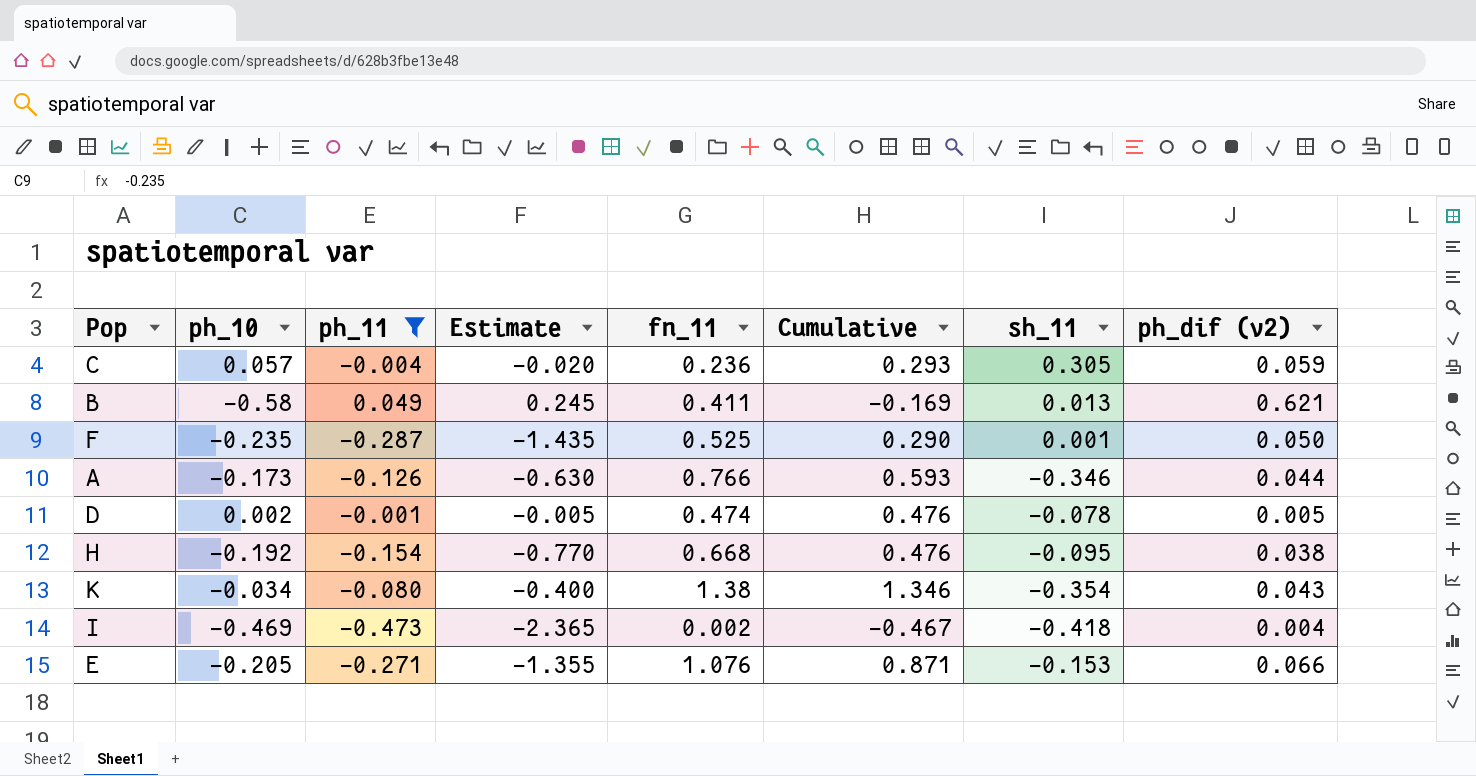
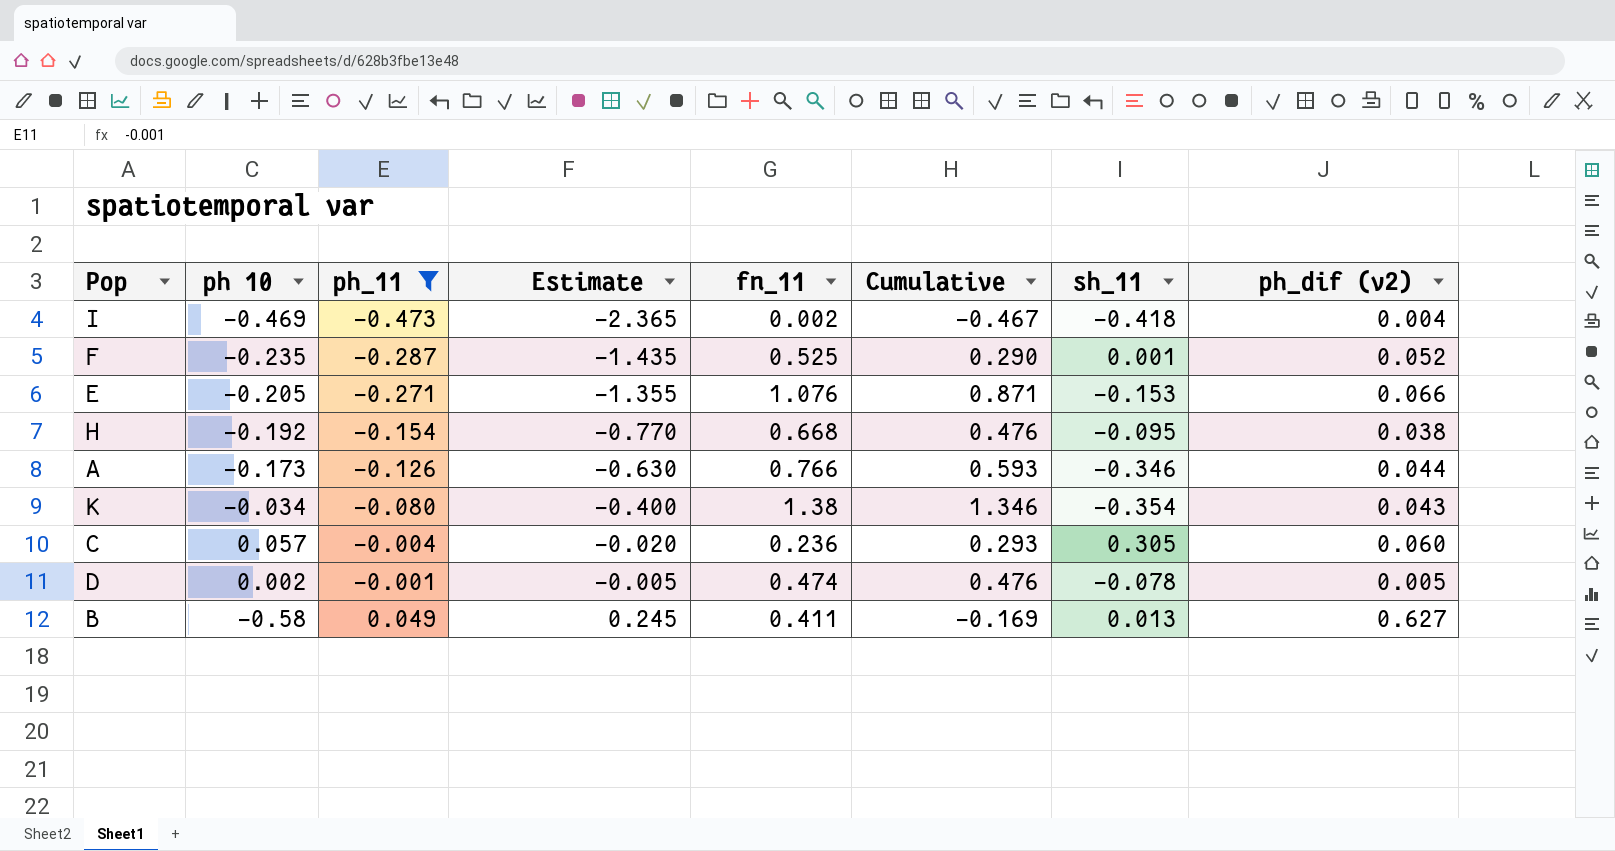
row order: none -> ph_11 ascending
column name: ph_10 -> ph 10
F | ph_dif (v2): 0.050 -> 0.052
C | ph_dif (v2): 0.059 -> 0.060
B | ph_dif (v2): 0.621 -> 0.627

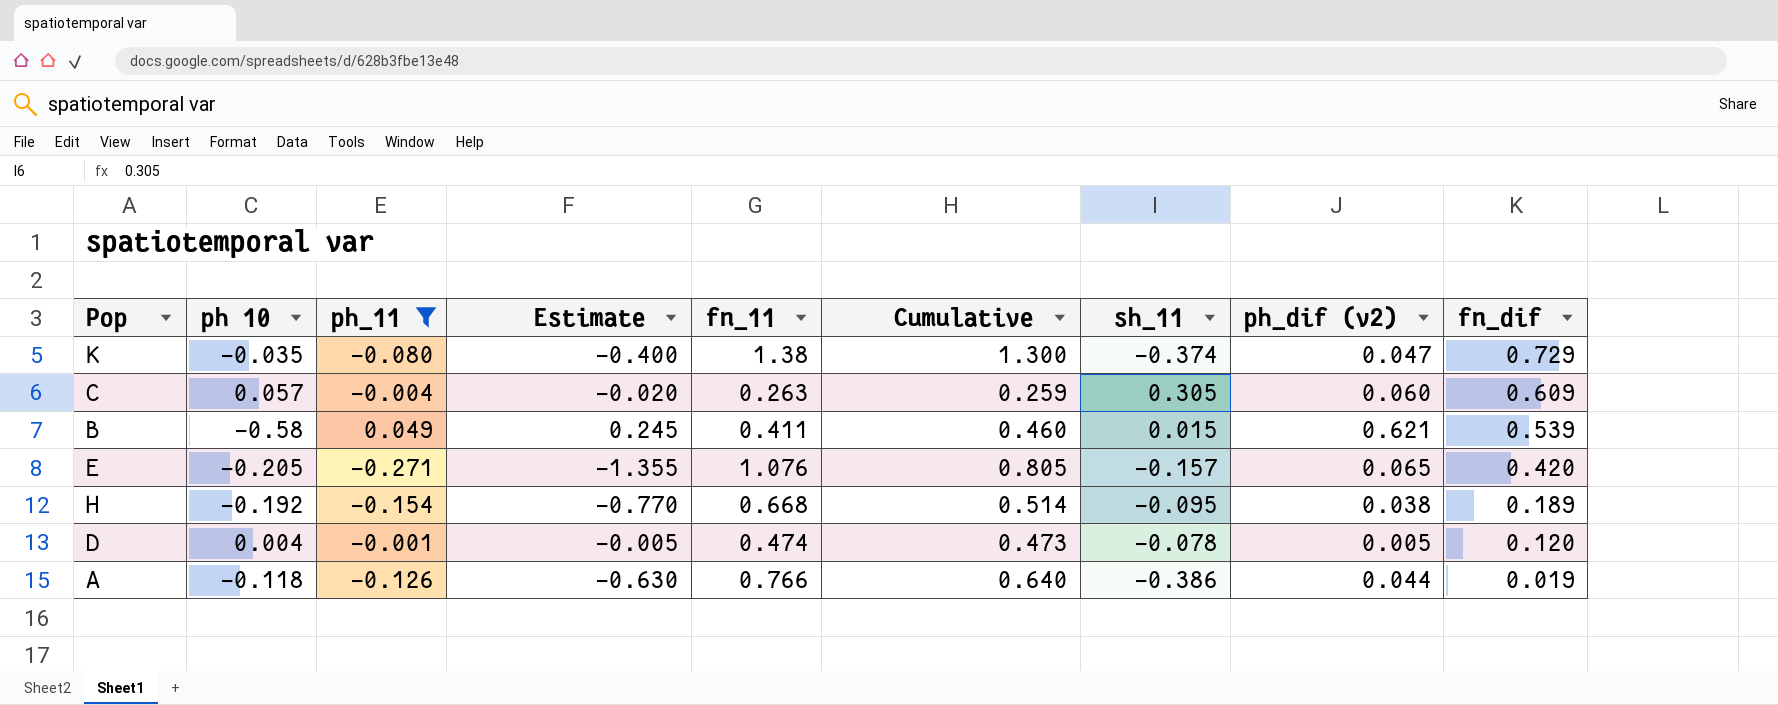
row order: ph_11 ascending -> fn_dif descending
column Cumulative | formula: [ph 10] + [fn_11] -> [ph_11] + [fn_11]
column fn_dif | position: none -> 9
row I: -0.469 | -0.473 | -2.365 | 0.002 | -0.467 | -0.418 | 0.004 -> none
row F: -0.235 | -0.287 | -1.435 | 0.525 | 0.290 | 0.001 | 0.052 -> none
K | ph 10: -0.034 -> -0.035
K | sh_11: -0.354 -> -0.374
K | ph_dif (v2): 0.043 -> 0.047
C | fn_11: 0.236 -> 0.263
B | sh_11: 0.013 -> 0.015
B | ph_dif (v2): 0.627 -> 0.621
E | sh_11: -0.153 -> -0.157
E | ph_dif (v2): 0.066 -> 0.065
D | ph 10: 0.002 -> 0.004
A | ph 10: -0.173 -> -0.118
A | sh_11: -0.346 -> -0.386

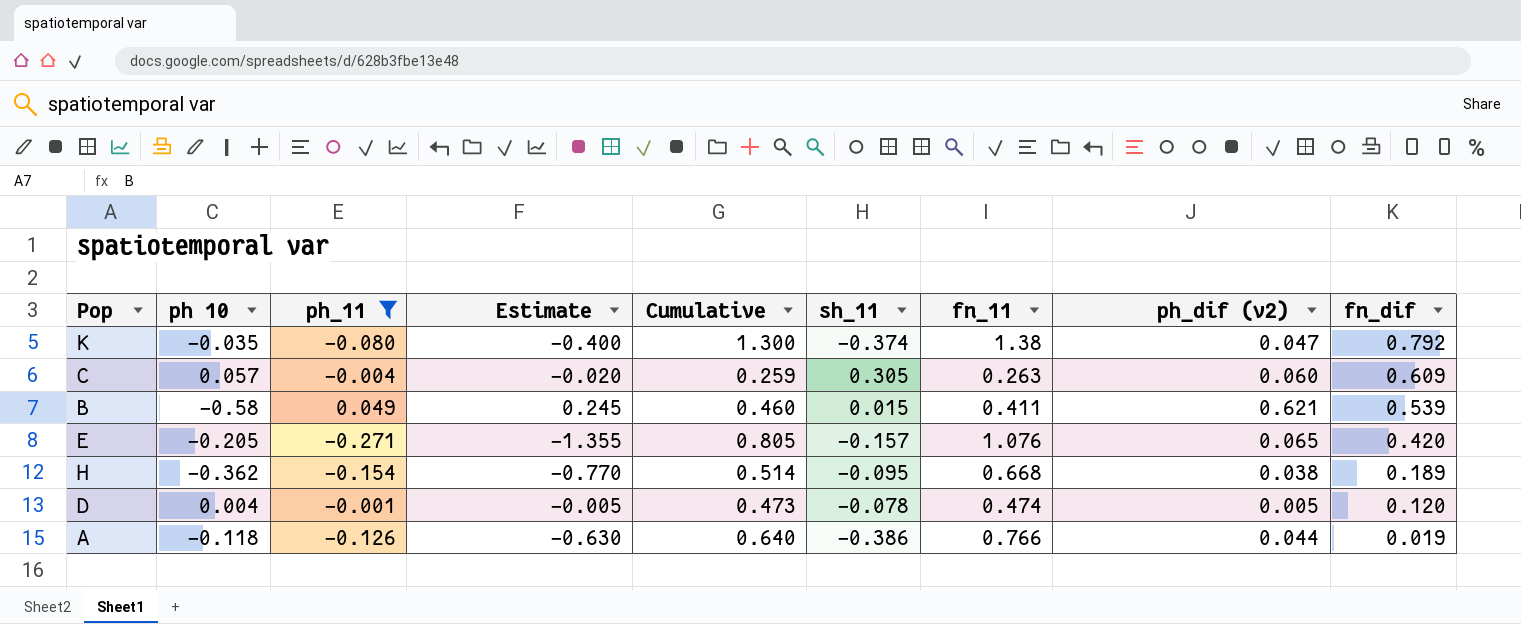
column fn_11 | position: 5 -> 7
K | fn_dif: 0.729 -> 0.792
H | ph 10: -0.192 -> -0.362

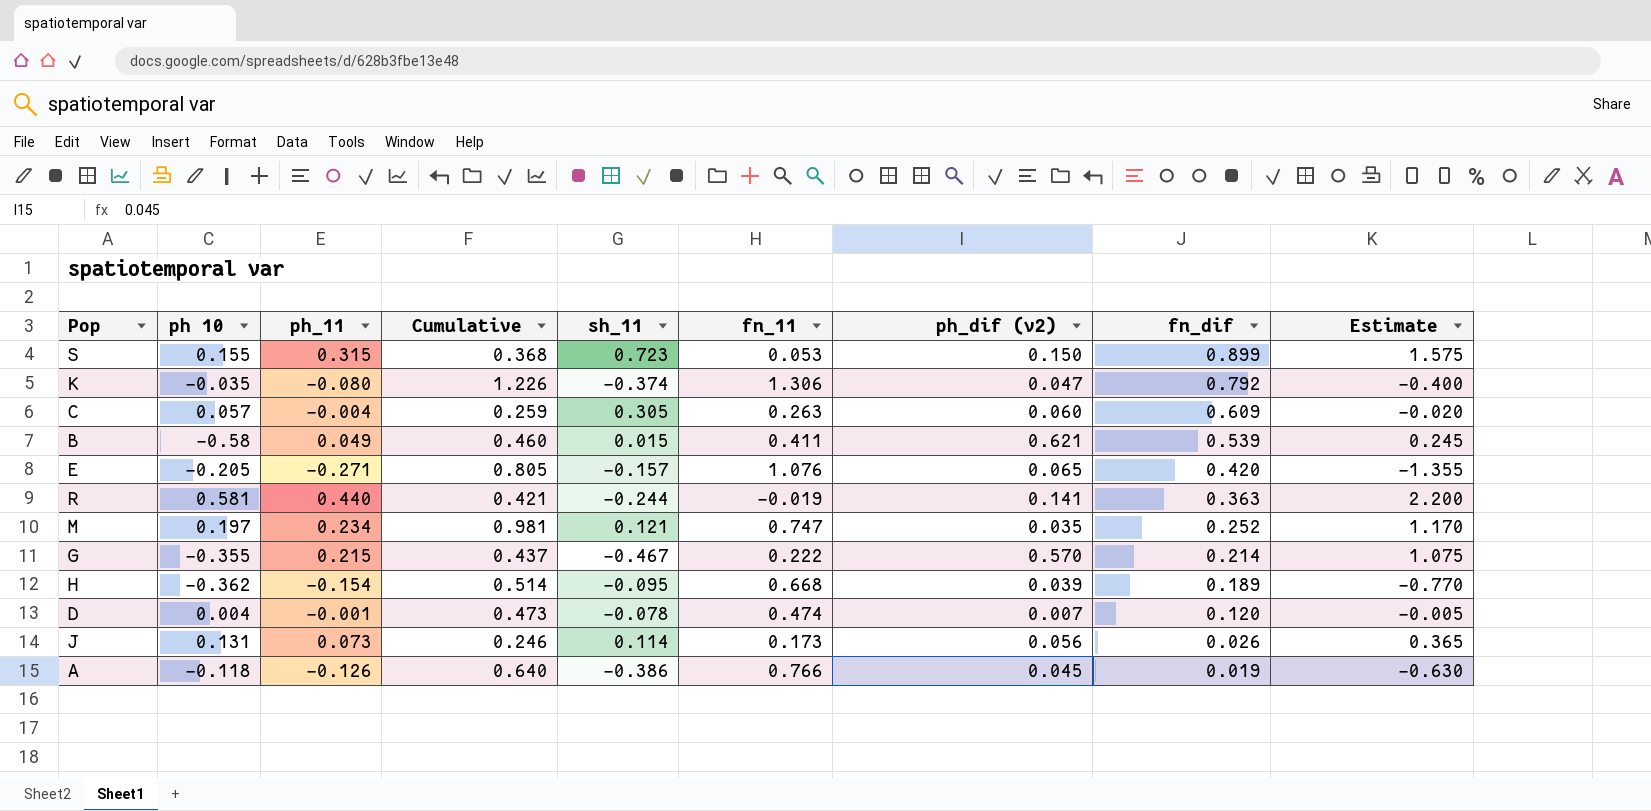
filter: ph_11 <= 0.049 -> none
column Estimate | position: 4 -> 9
K | Cumulative: 1.300 -> 1.226
K | fn_11: 1.38 -> 1.306
H | ph_dif (v2): 0.038 -> 0.039
D | ph_dif (v2): 0.005 -> 0.007
A | ph_dif (v2): 0.044 -> 0.045

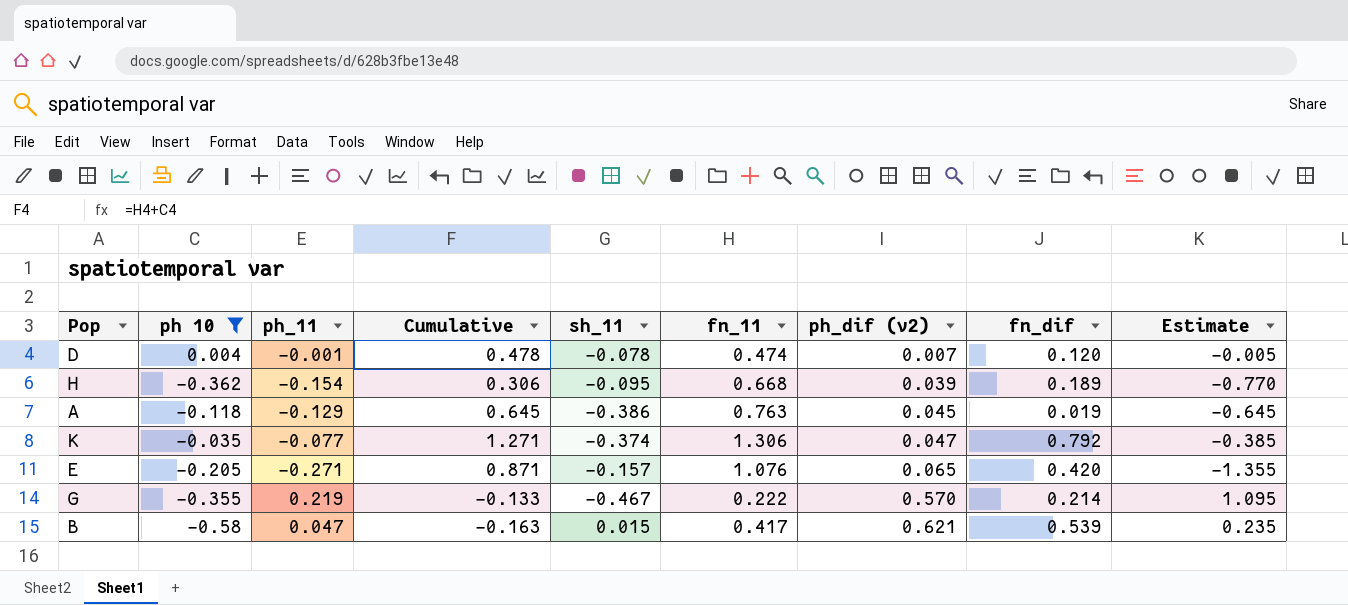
filter: none -> ph 10 <= 0.004
row order: fn_dif descending -> ph_dif (v2) ascending
column Cumulative | formula: [ph_11] + [fn_11] -> [ph 10] + [fn_11]
A | ph_11: -0.126 -> -0.129
A | fn_11: 0.766 -> 0.763
A | Estimate: -0.630 -> -0.645
K | ph_11: -0.080 -> -0.077
K | Estimate: -0.400 -> -0.385
G | ph_11: 0.215 -> 0.219
G | Estimate: 1.075 -> 1.095
B | ph_11: 0.049 -> 0.047
B | fn_11: 0.411 -> 0.417
B | Estimate: 0.245 -> 0.235

